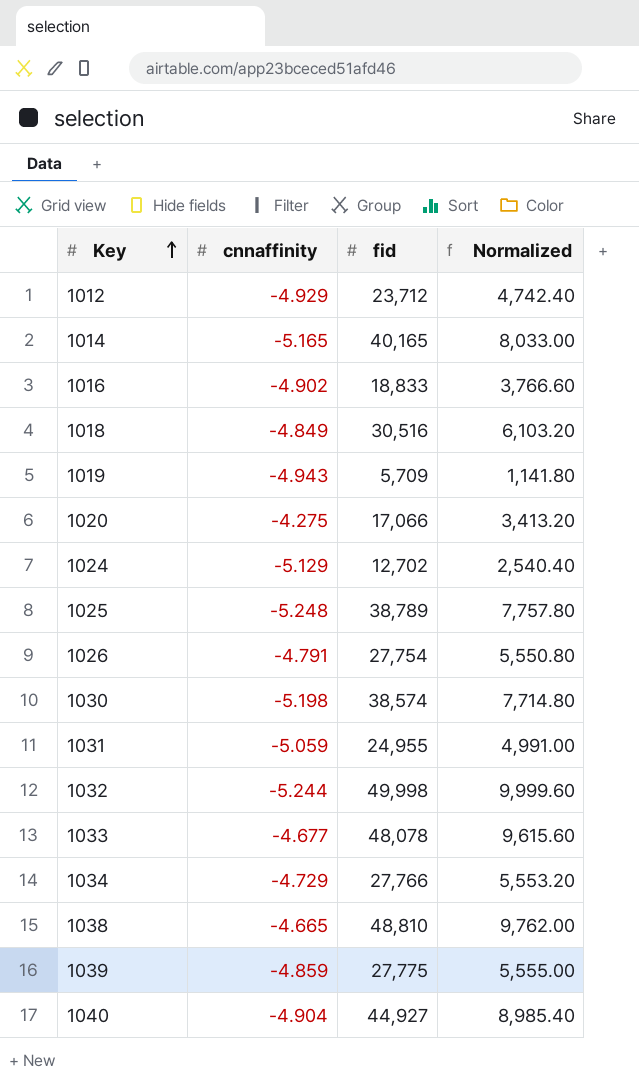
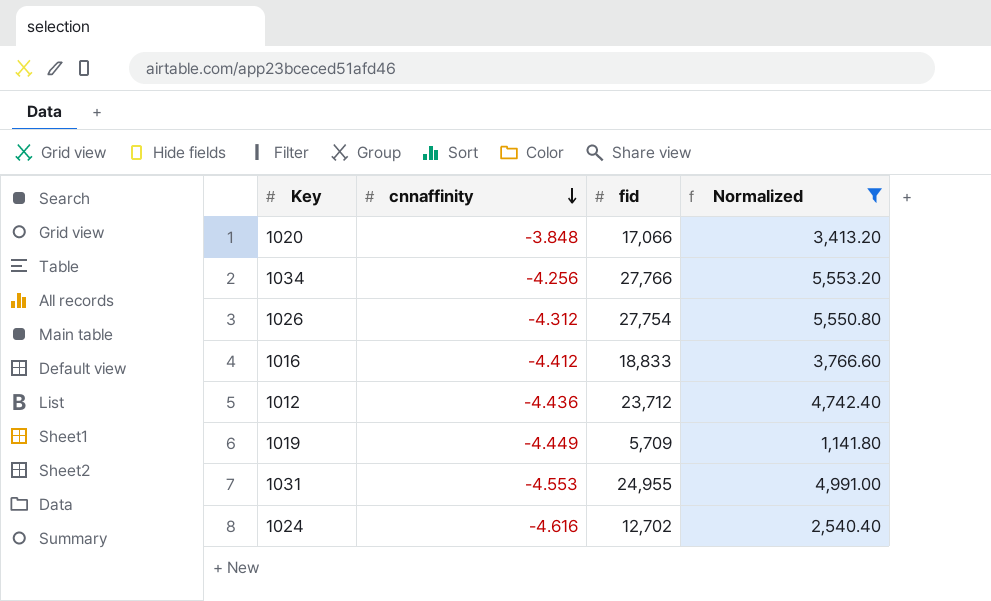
filter: none -> Normalized <= 5,553.20
row order: Key ascending -> cnnaffinity descending
1020 | cnnaffinity: -4.275 -> -3.848
1034 | cnnaffinity: -4.729 -> -4.256
1026 | cnnaffinity: -4.791 -> -4.312
1016 | cnnaffinity: -4.902 -> -4.412
1012 | cnnaffinity: -4.929 -> -4.436
1019 | cnnaffinity: -4.943 -> -4.449
1031 | cnnaffinity: -5.059 -> -4.553
1024 | cnnaffinity: -5.129 -> -4.616

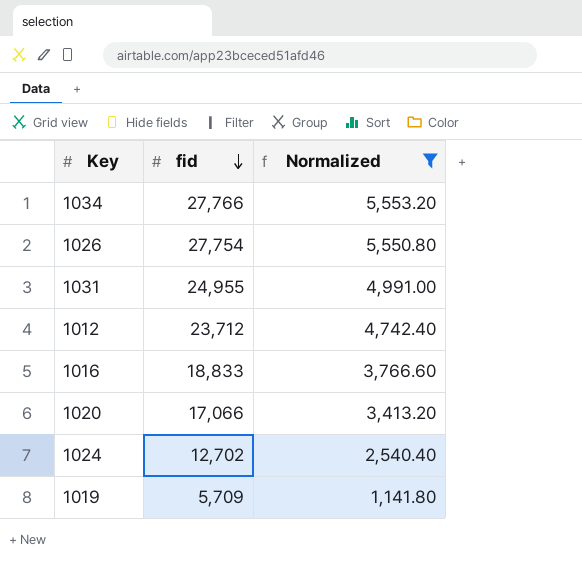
row order: cnnaffinity descending -> fid descending
column cnnaffinity | position: 2 -> none

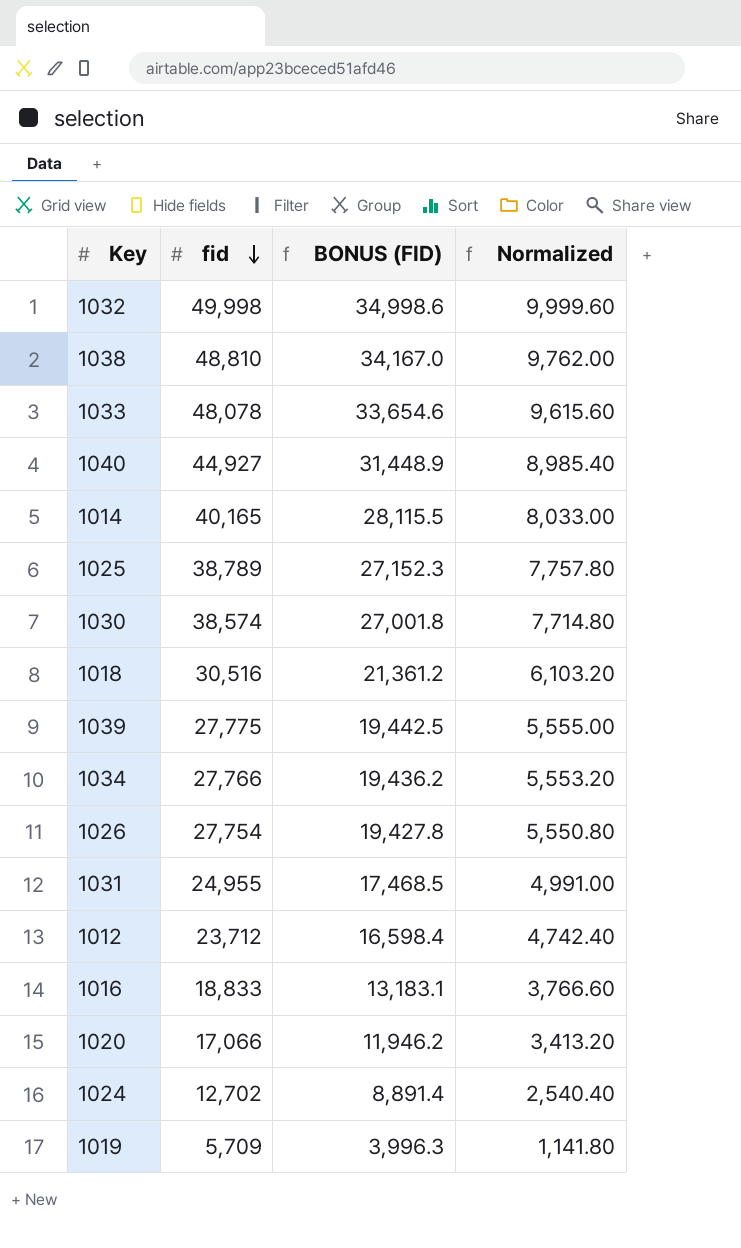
filter: Normalized <= 5,553.20 -> none
column BONUS (FID) | formula: none -> [fid] * 0.7

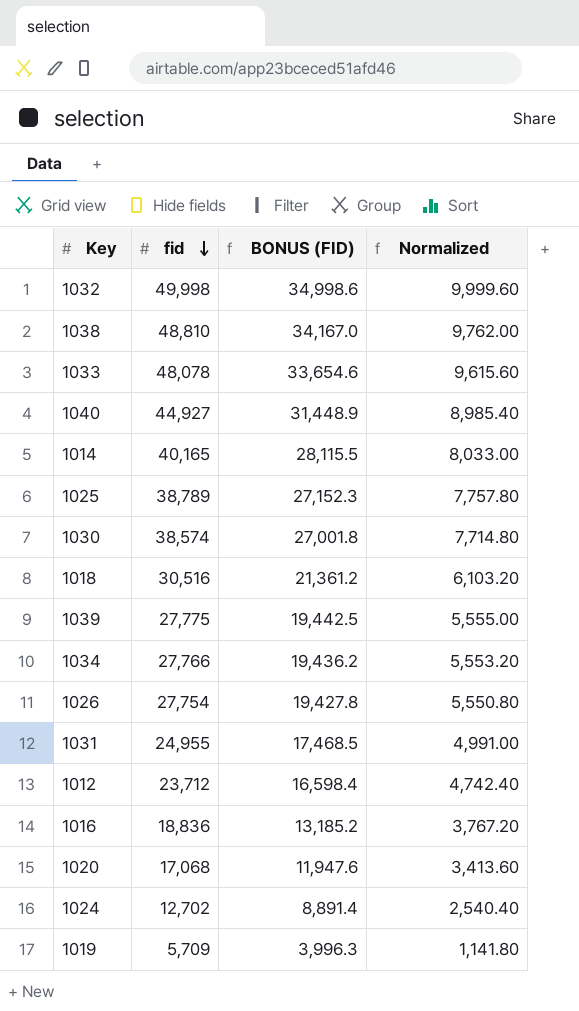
1016 | fid: 18,833 -> 18,836
1016 | BONUS (FID): 13,183.1 -> 13,185.2
1016 | Normalized: 3,766.60 -> 3,767.20
1020 | fid: 17,066 -> 17,068
1020 | BONUS (FID): 11,946.2 -> 11,947.6
1020 | Normalized: 3,413.20 -> 3,413.60

